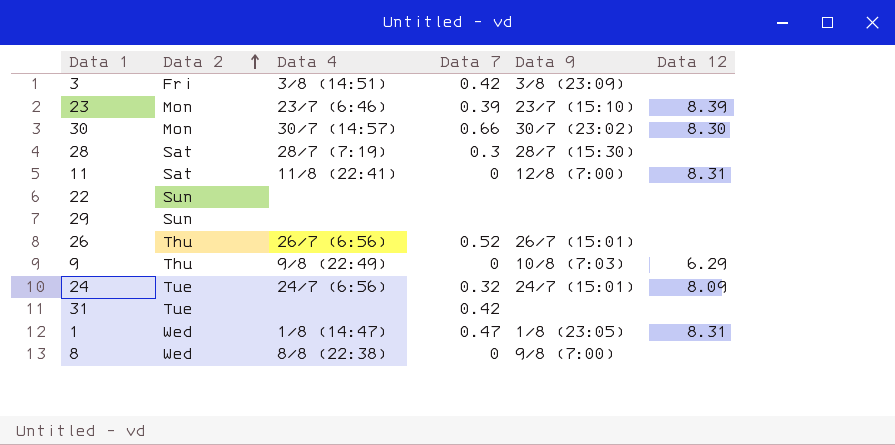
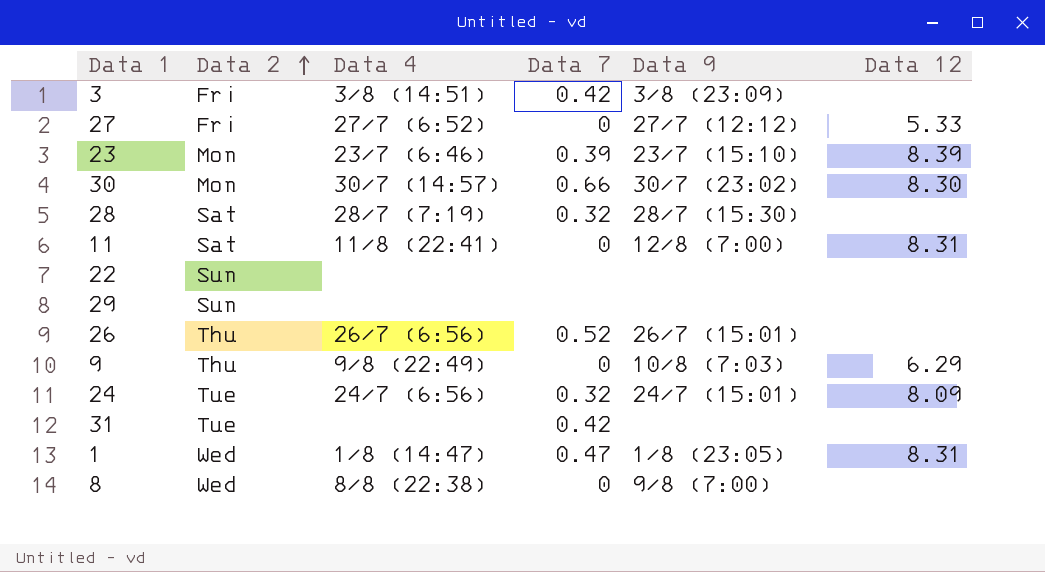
row 27: none -> Fri | 27/7 (6:52) | 0 | 27/7 (12:12) | 5.33
28 | Data 7: 0.3 -> 0.32

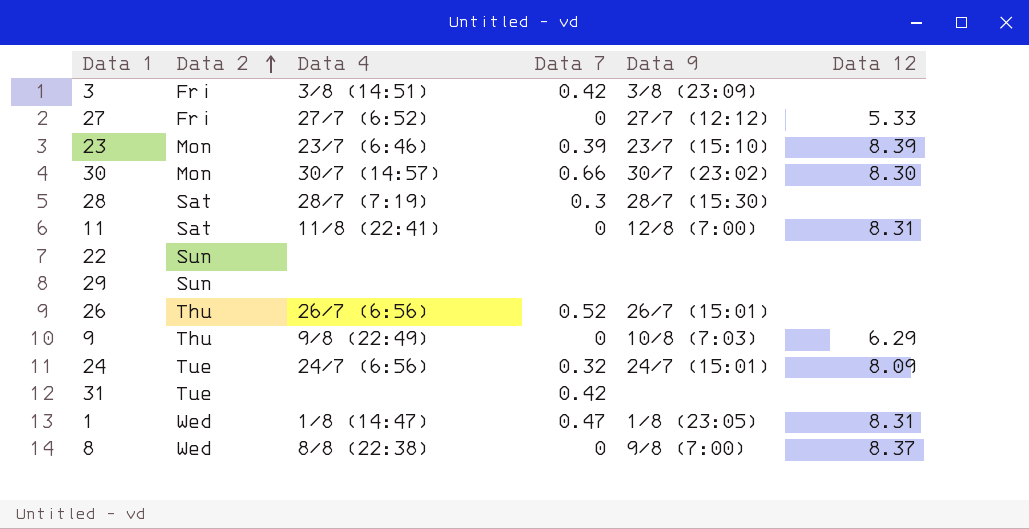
28 | Data 7: 0.32 -> 0.3
8 | Data 12: none -> 8.37

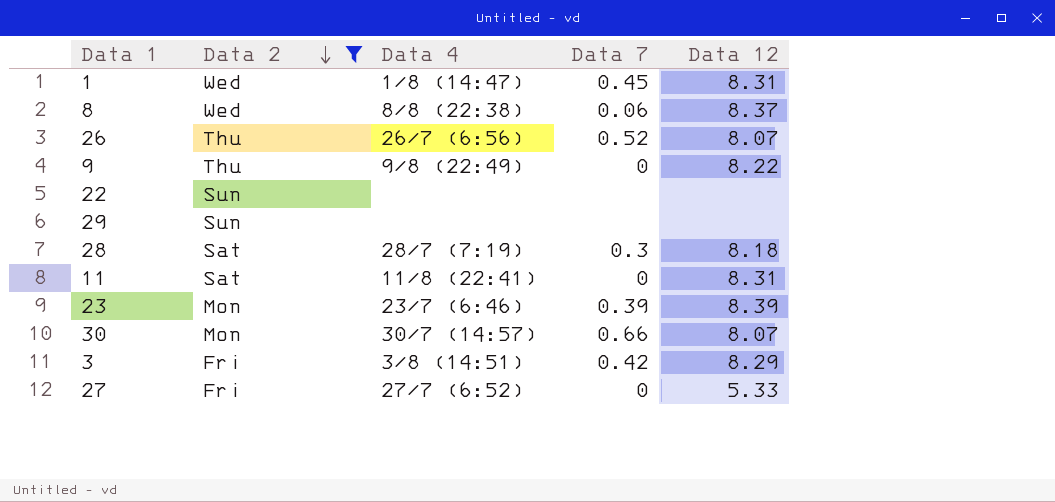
filter: none -> Data 2 != Tue
row order: Data 2 ascending -> Data 2 descending
column Data 9 | position: 5 -> none
1 | Data 7: 0.47 -> 0.45
8 | Data 7: 0 -> 0.06
26 | Data 12: none -> 8.07
9 | Data 12: 6.29 -> 8.22
28 | Data 12: none -> 8.18
30 | Data 12: 8.30 -> 8.07
3 | Data 12: none -> 8.29

